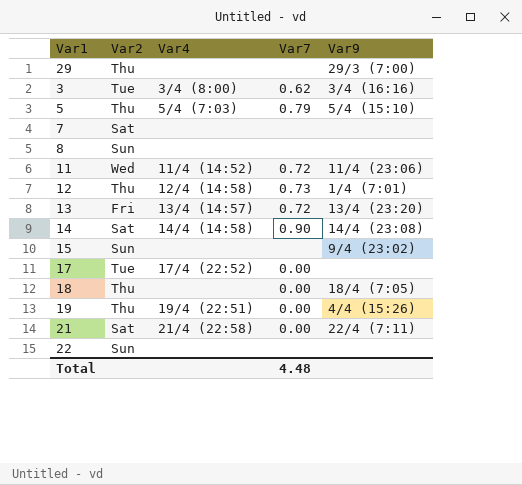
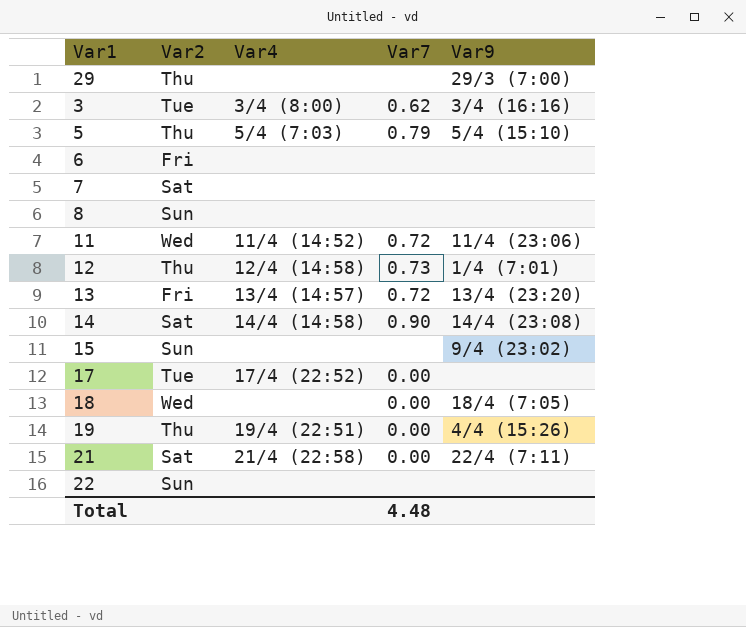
row 6: none -> Fri | none | none | none
18 | Var2: Thu -> Wed

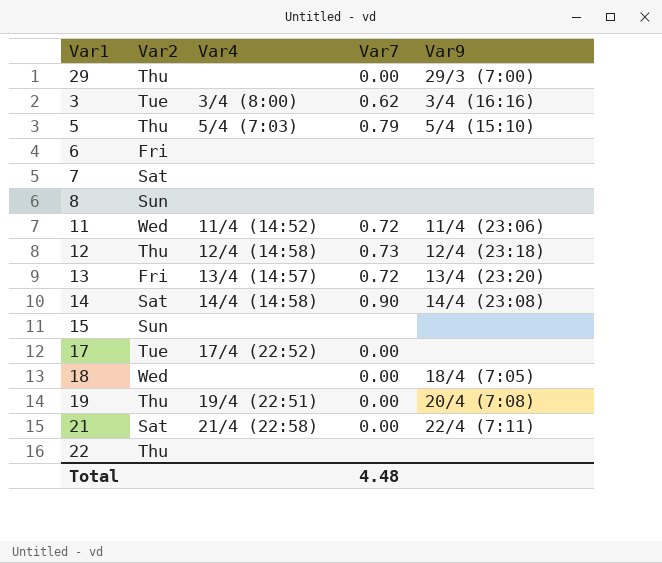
29 | Var7: none -> 0.00
12 | Var9: 1/4 (7:01) -> 12/4 (23:18)
15 | Var9: 9/4 (23:02) -> none
19 | Var9: 4/4 (15:26) -> 20/4 (7:08)
22 | Var2: Sun -> Thu

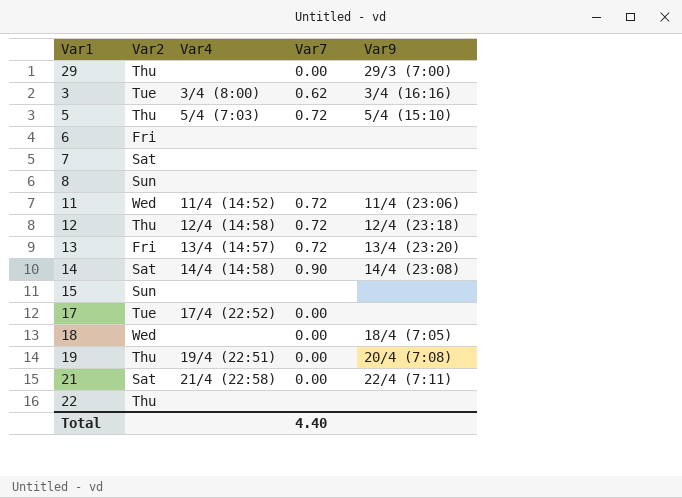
5 | Var7: 0.79 -> 0.72
12 | Var7: 0.73 -> 0.72
Total | Var7: 4.48 -> 4.40

